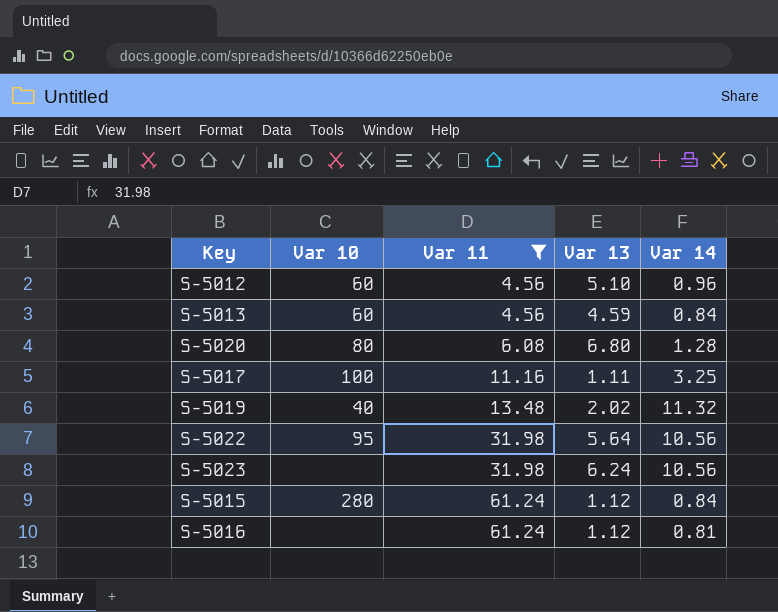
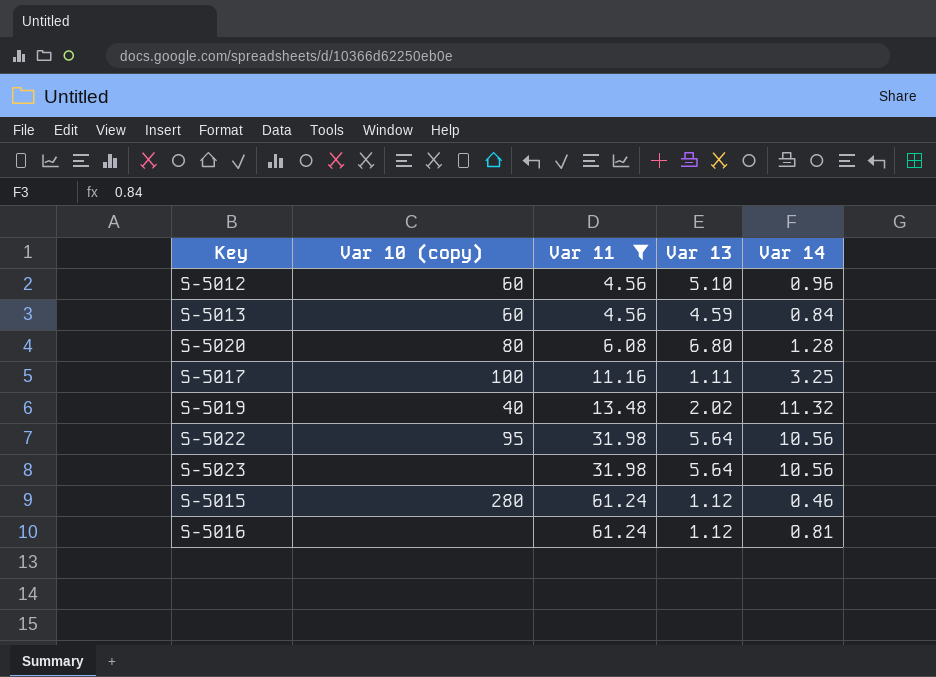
column name: Var 10 -> Var 10 (copy)
S-5023 | Var 13: 6.24 -> 5.64
S-5015 | Var 14: 0.84 -> 0.46

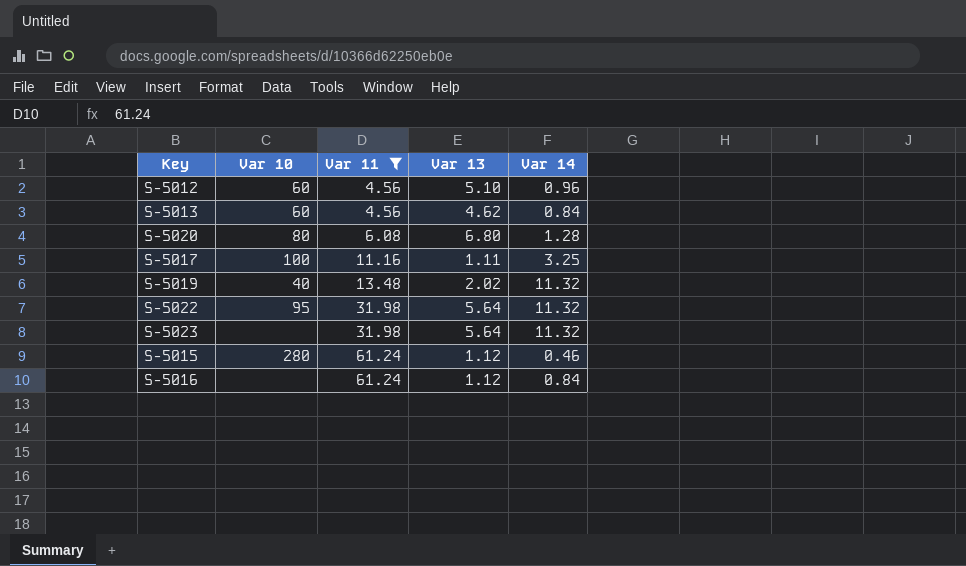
column name: Var 10 (copy) -> Var 10
S-5013 | Var 13: 4.59 -> 4.62
S-5022 | Var 14: 10.56 -> 11.32
S-5023 | Var 14: 10.56 -> 11.32
S-5016 | Var 14: 0.81 -> 0.84

